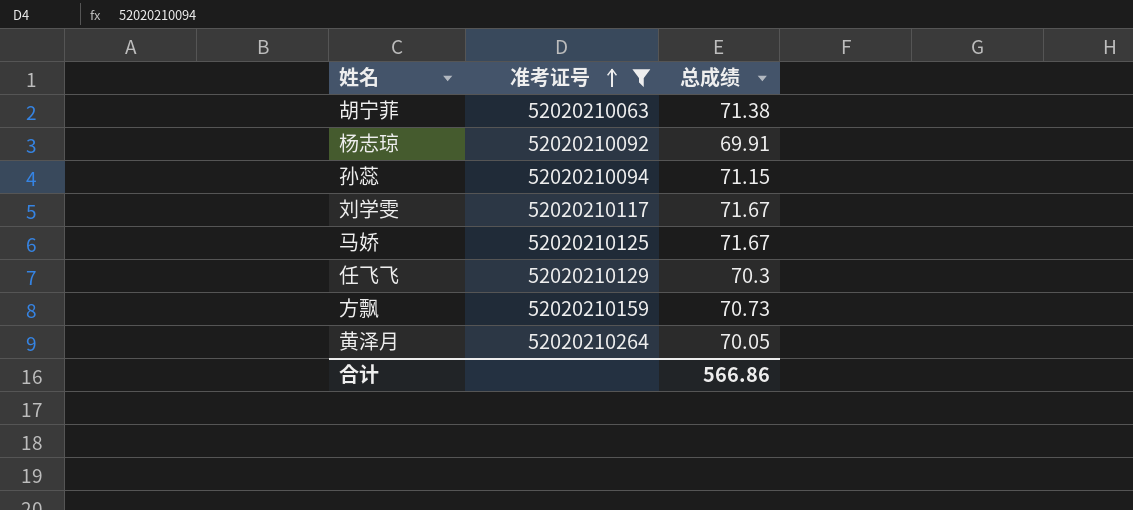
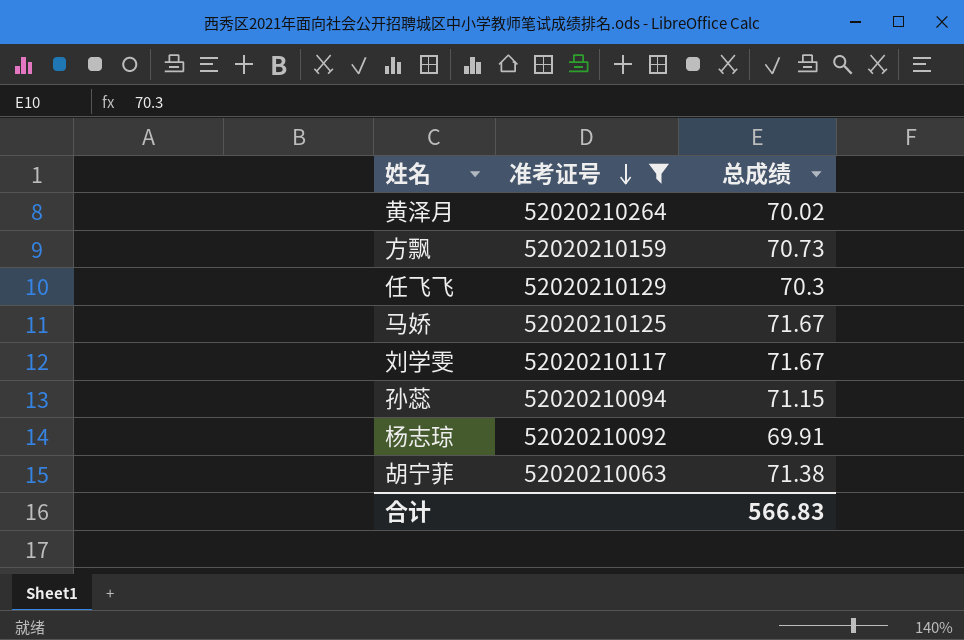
row order: 准考证号 ascending -> 准考证号 descending
黄泽月 | 总成绩: 70.05 -> 70.02
合计 | 总成绩: 566.86 -> 566.83

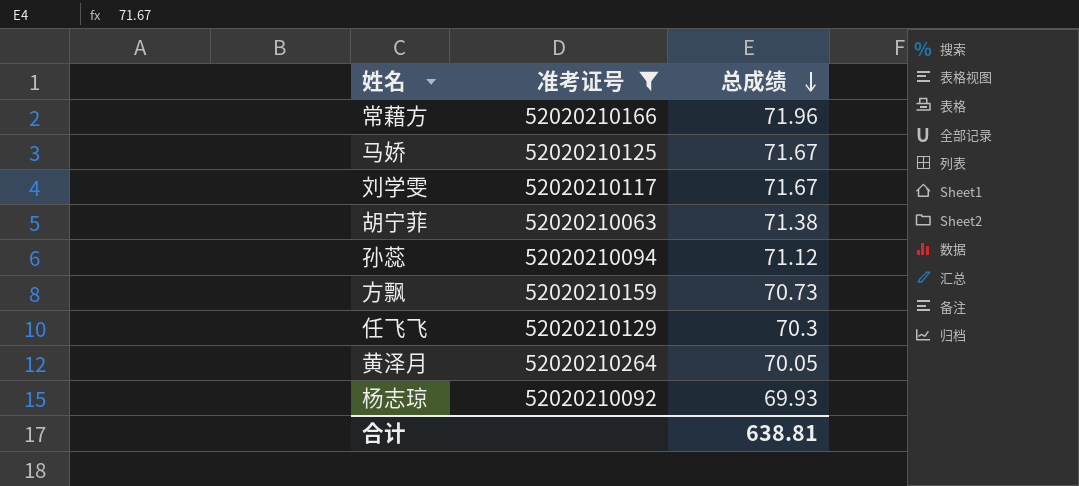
row order: 准考证号 descending -> 总成绩 descending
row 常藉方: none -> 52020210166 | 71.96
孙蕊 | 总成绩: 71.15 -> 71.12
黄泽月 | 总成绩: 70.02 -> 70.05
杨志琼 | 总成绩: 69.91 -> 69.93
合计 | 总成绩: 566.83 -> 638.81

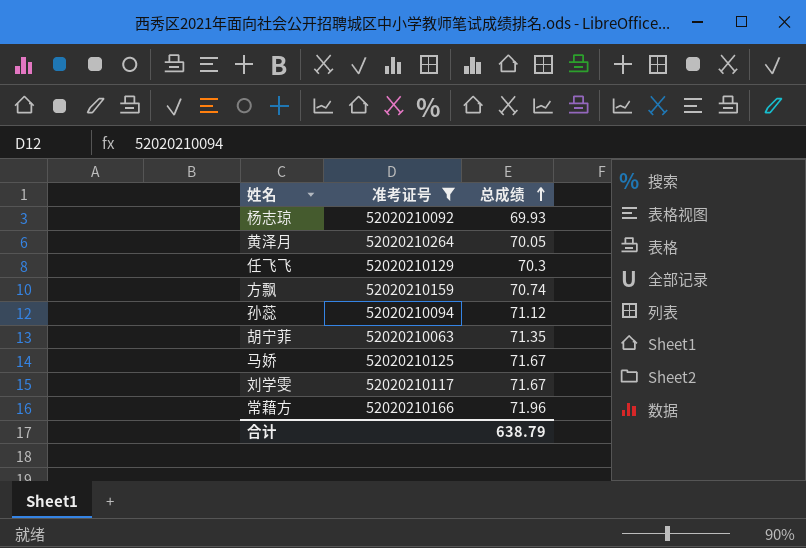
row order: 总成绩 descending -> 总成绩 ascending
方飘 | 总成绩: 70.73 -> 70.74
胡宁菲 | 总成绩: 71.38 -> 71.35
合计 | 总成绩: 638.81 -> 638.79

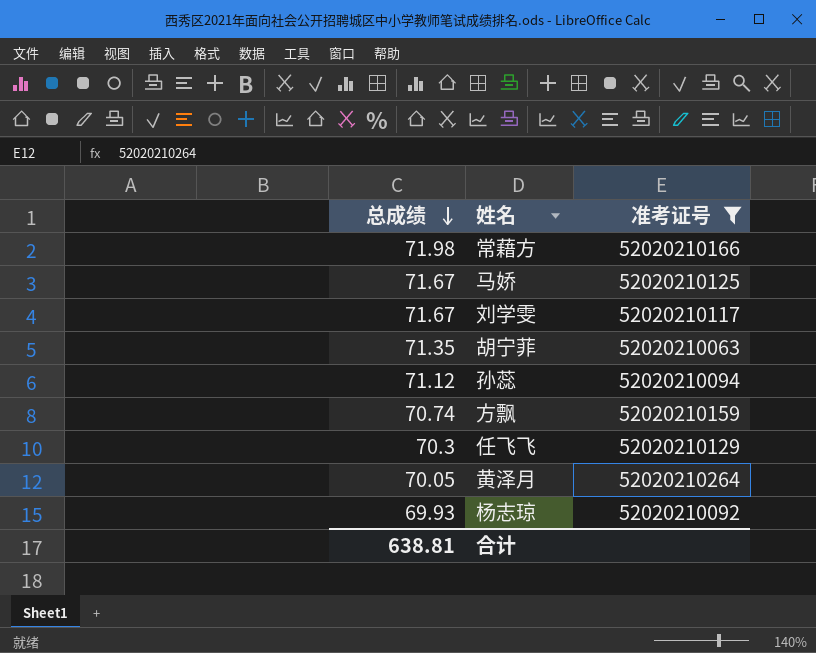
row order: 总成绩 ascending -> 总成绩 descending
column 总成绩 | position: 3 -> 1
常藉方 | 总成绩: 71.96 -> 71.98
合计 | 总成绩: 638.79 -> 638.81

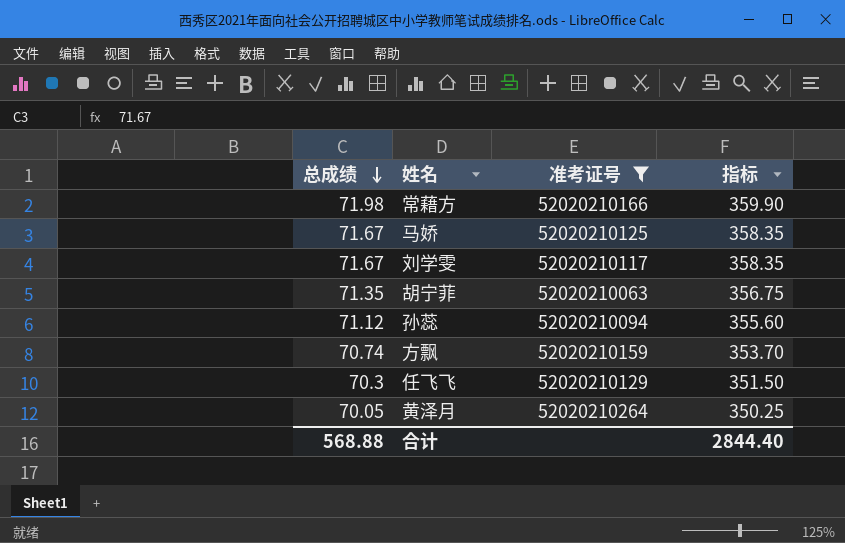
column 指标 | formula: none -> [总成绩] * 5
row 杨志琼: 69.93 | 52020210092 -> none
合计 | 总成绩: 638.81 -> 568.88

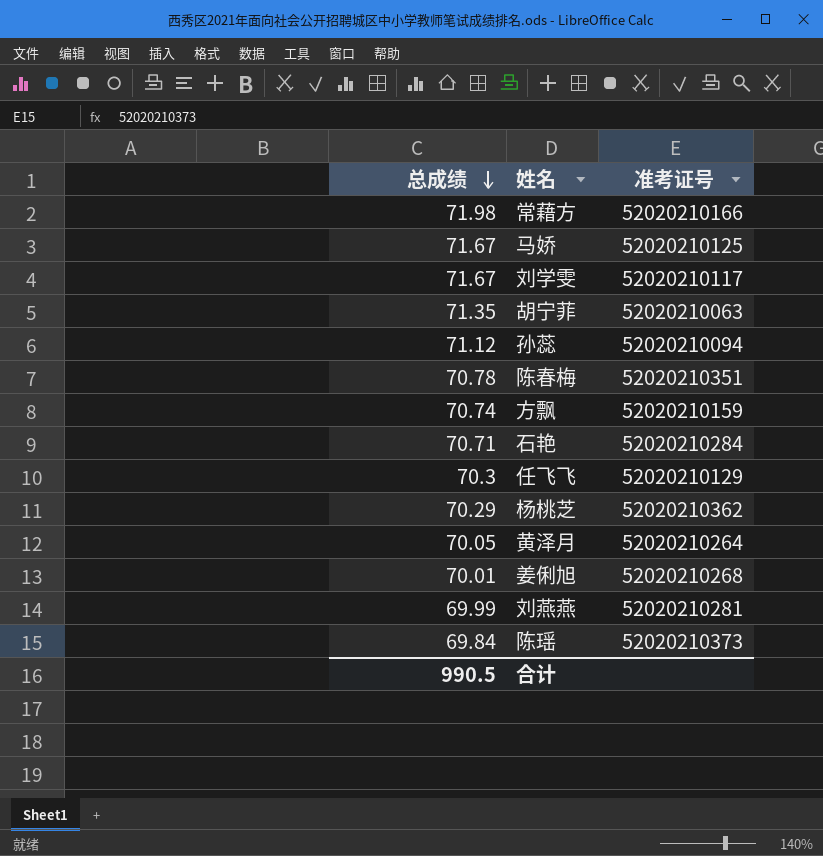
filter: 准考证号 <= 52020210264 -> none
column 指标 | formula: [总成绩] * 5 -> none
合计 | 总成绩: 568.88 -> 990.5

